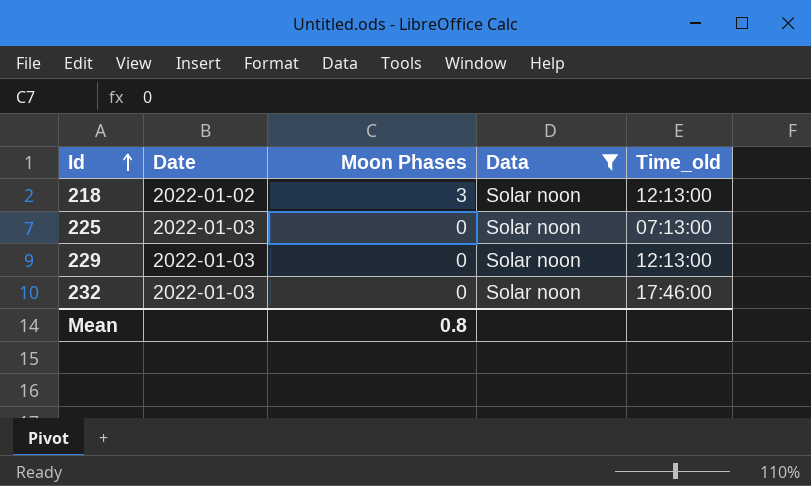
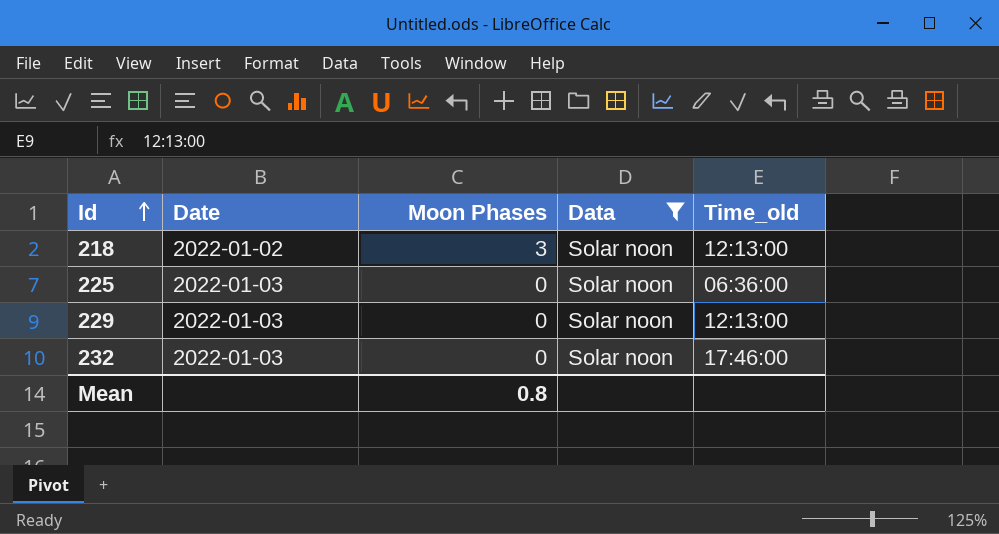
225 | Time_old: 07:13:00 -> 06:36:00

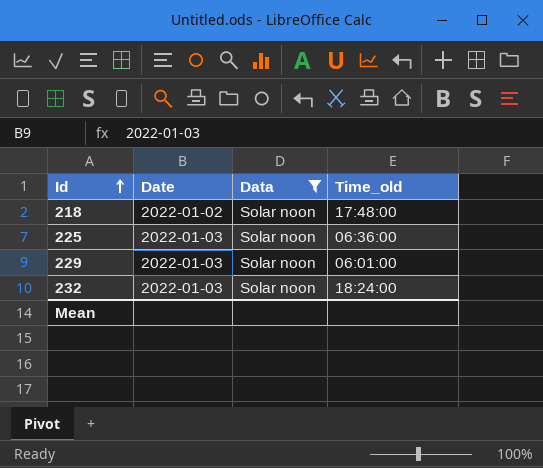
column Moon Phases | position: 3 -> none
218 | Time_old: 12:13:00 -> 17:48:00
229 | Time_old: 12:13:00 -> 06:01:00
232 | Time_old: 17:46:00 -> 18:24:00

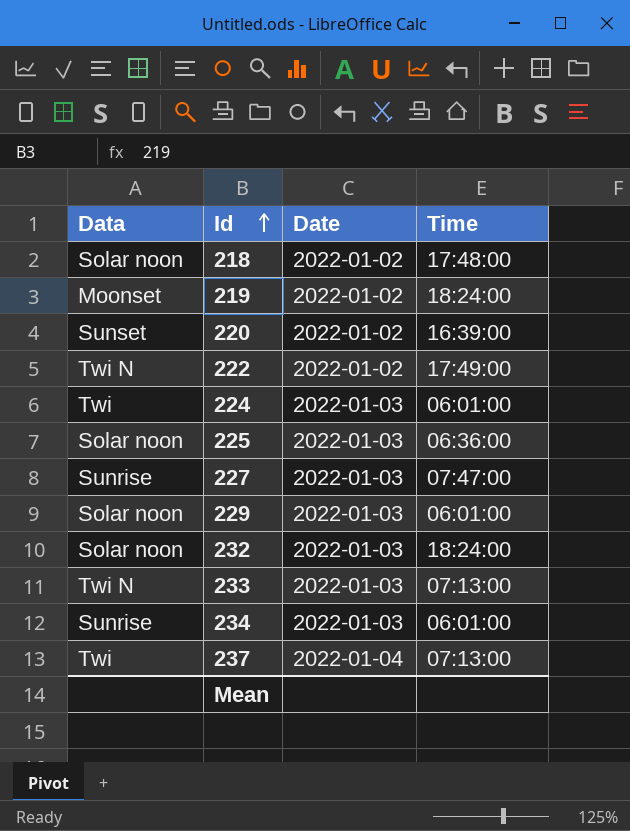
filter: Data = Solar noon -> none
column Data | position: 3 -> 1
column name: Time_old -> Time

